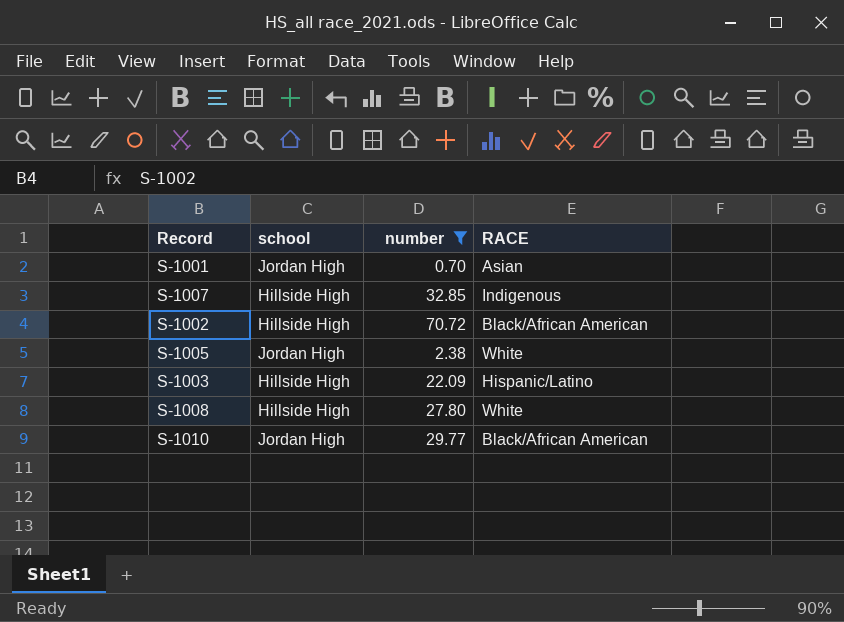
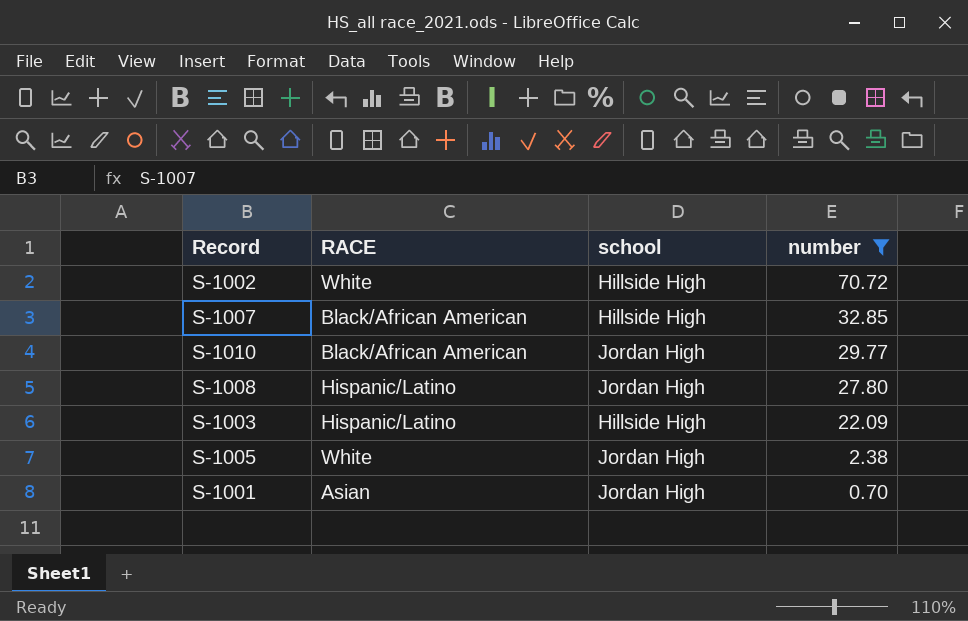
row order: none -> number descending
column RACE | position: 4 -> 2
S-1002 | RACE: Black/African American -> White
S-1007 | RACE: Indigenous -> Black/African American
S-1008 | RACE: White -> Hispanic/Latino
S-1008 | school: Hillside High -> Jordan High

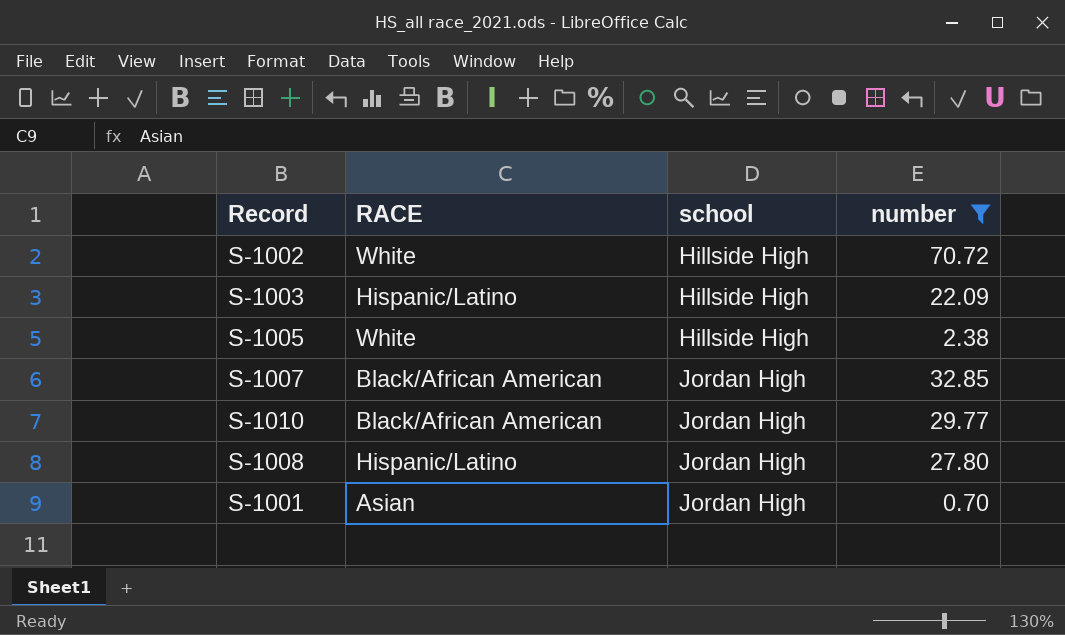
row order: number descending -> school ascending
S-1005 | school: Jordan High -> Hillside High
S-1007 | school: Hillside High -> Jordan High

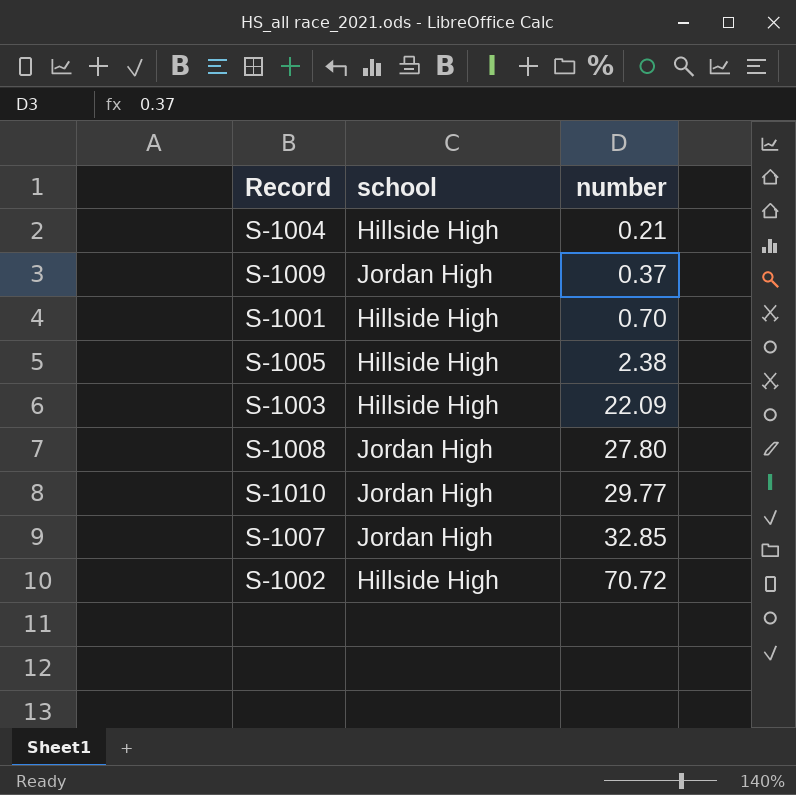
filter: number >= 0.70 -> none
row order: school ascending -> number ascending
column RACE | position: 2 -> none
S-1001 | school: Jordan High -> Hillside High

